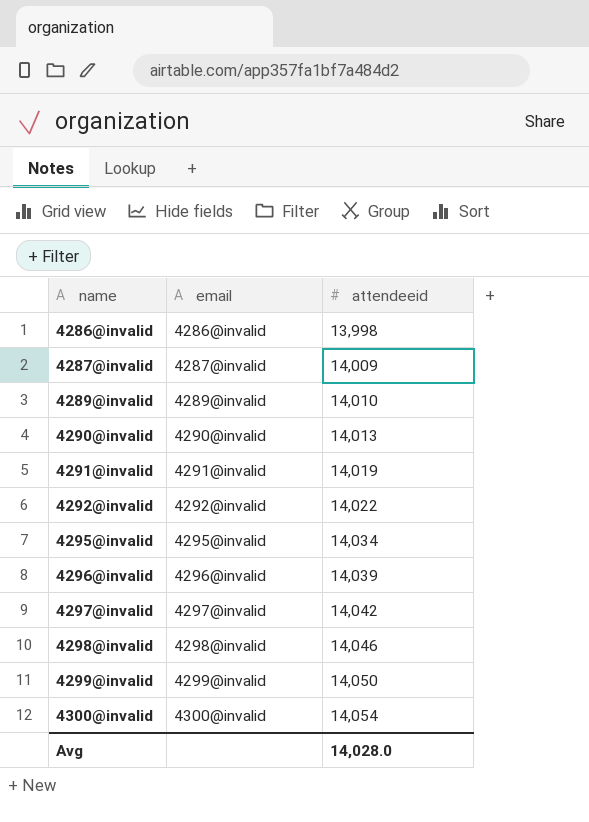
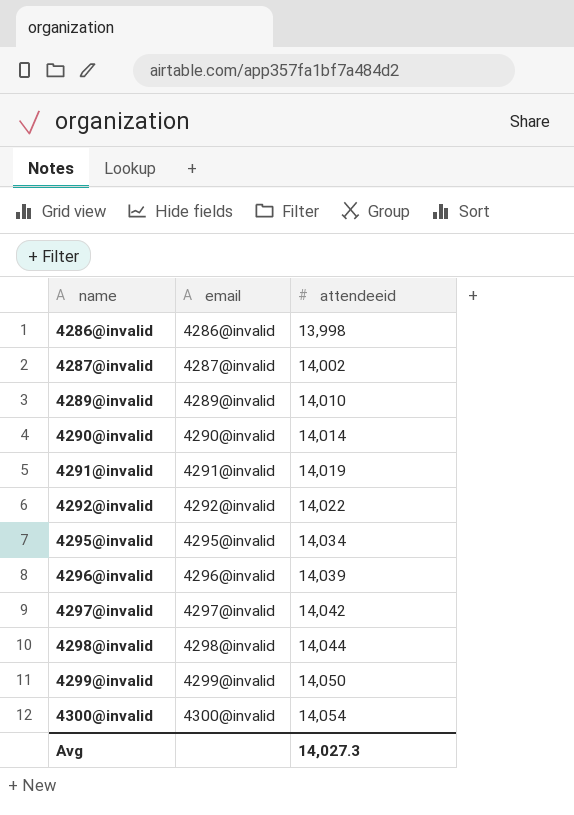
4287@invalid | attendeeid: 14,009 -> 14,002
4290@invalid | attendeeid: 14,013 -> 14,014
4298@invalid | attendeeid: 14,046 -> 14,044
Avg | attendeeid: 14,028.0 -> 14,027.3

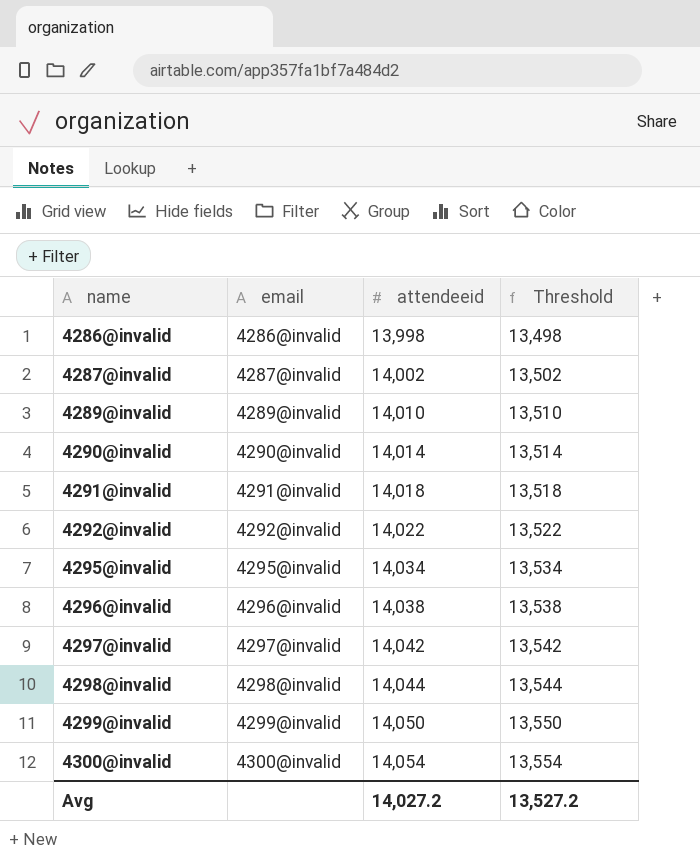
column Threshold | formula: none -> [attendeeid] - 500
4291@invalid | attendeeid: 14,019 -> 14,018
4296@invalid | attendeeid: 14,039 -> 14,038
Avg | attendeeid: 14,027.3 -> 14,027.2

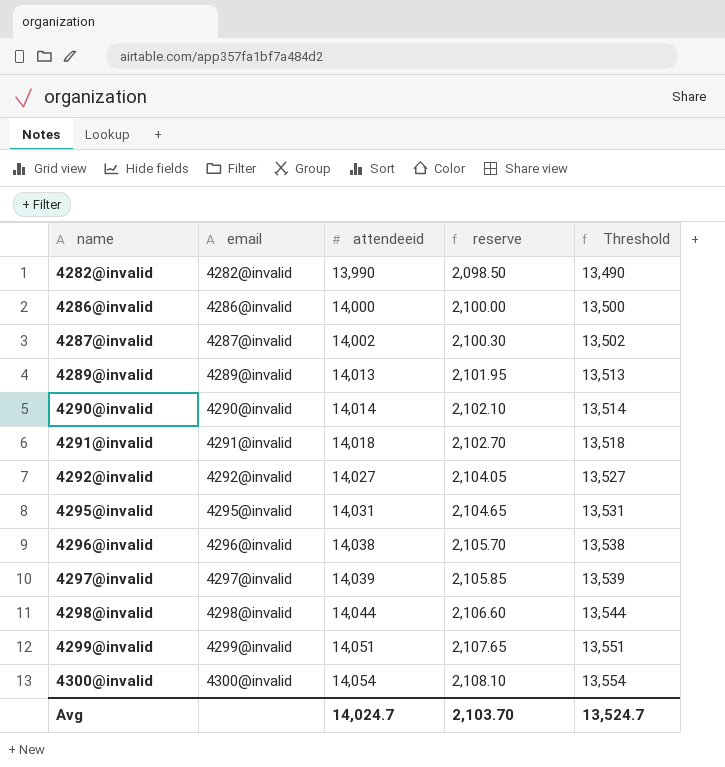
column reserve | formula: none -> [attendeeid] * 0.15
row 4282@invalid: none -> 4282@invalid | 13,990 | 2,098.50 | 13,490
4286@invalid | attendeeid: 13,998 -> 14,000
4286@invalid | Threshold: 13,498 -> 13,500
4289@invalid | attendeeid: 14,010 -> 14,013
4289@invalid | Threshold: 13,510 -> 13,513
4292@invalid | attendeeid: 14,022 -> 14,027
4292@invalid | Threshold: 13,522 -> 13,527
4295@invalid | attendeeid: 14,034 -> 14,031
4295@invalid | Threshold: 13,534 -> 13,531
4297@invalid | attendeeid: 14,042 -> 14,039
4297@invalid | Threshold: 13,542 -> 13,539
4299@invalid | attendeeid: 14,050 -> 14,051
4299@invalid | Threshold: 13,550 -> 13,551
Avg | attendeeid: 14,027.2 -> 14,024.7
Avg | Threshold: 13,527.2 -> 13,524.7

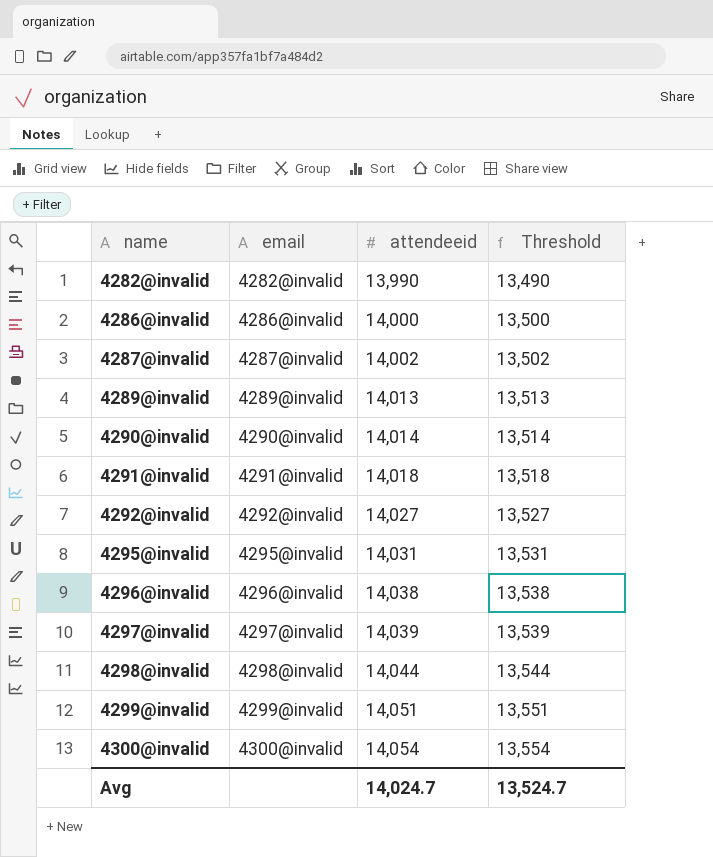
column reserve | formula: [attendeeid] * 0.15 -> none

